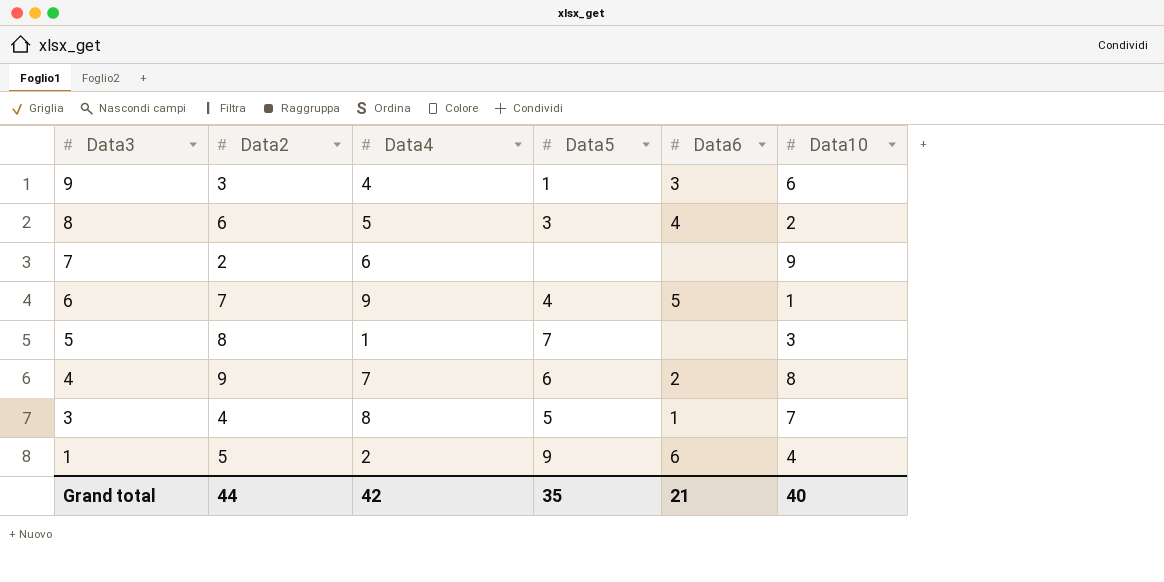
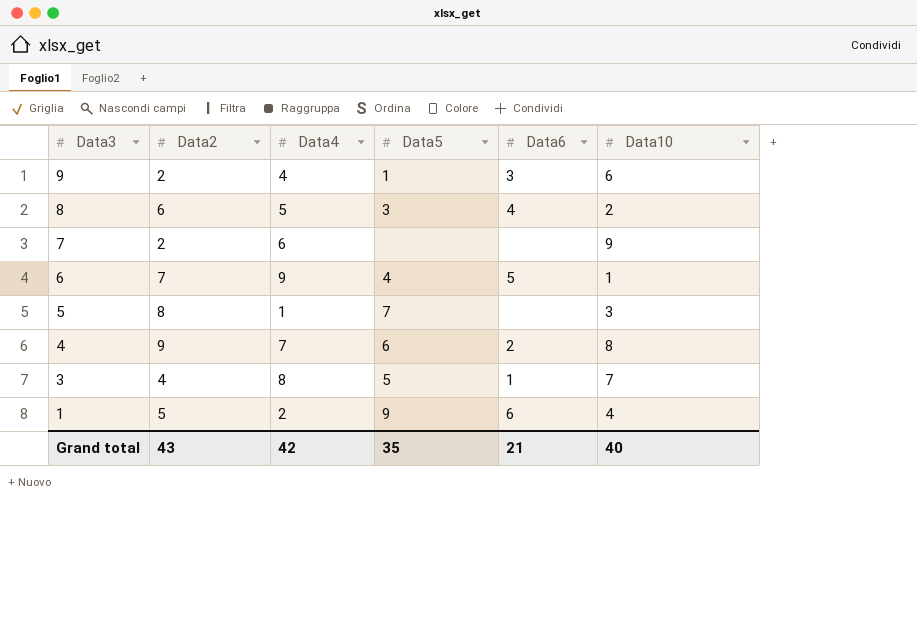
9 | Data2: 3 -> 2
Grand total | Data2: 44 -> 43

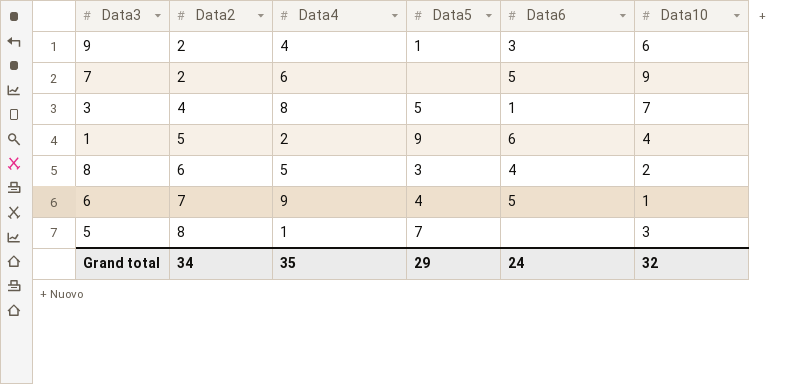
row order: Data3 descending -> Data2 ascending
row 4: 9 | 7 | 6 | 2 | 8 -> none
7 | Data6: none -> 5
Grand total | Data2: 43 -> 34
Grand total | Data4: 42 -> 35
Grand total | Data5: 35 -> 29
Grand total | Data6: 21 -> 24
Grand total | Data10: 40 -> 32

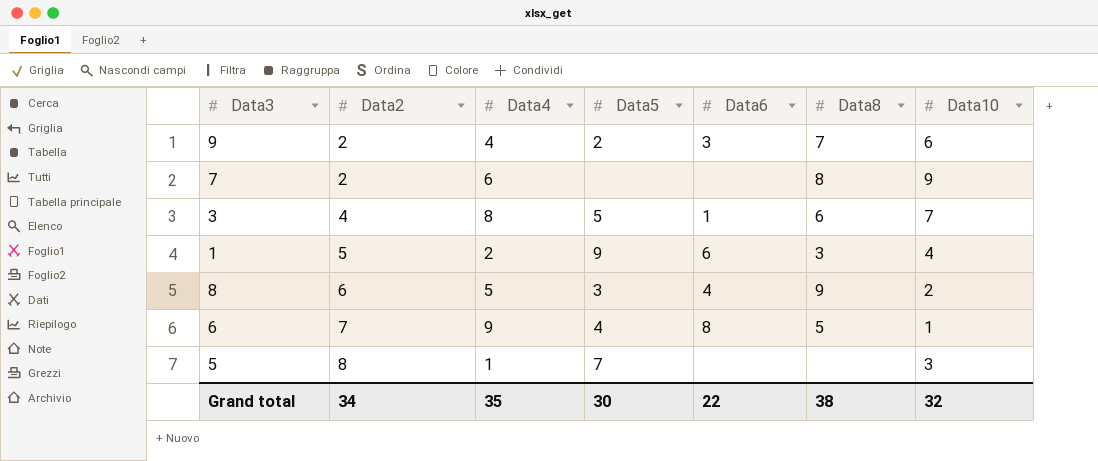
column Data8 | position: none -> 6
9 | Data5: 1 -> 2
7 | Data6: 5 -> none
6 | Data6: 5 -> 8
Grand total | Data5: 29 -> 30
Grand total | Data6: 24 -> 22

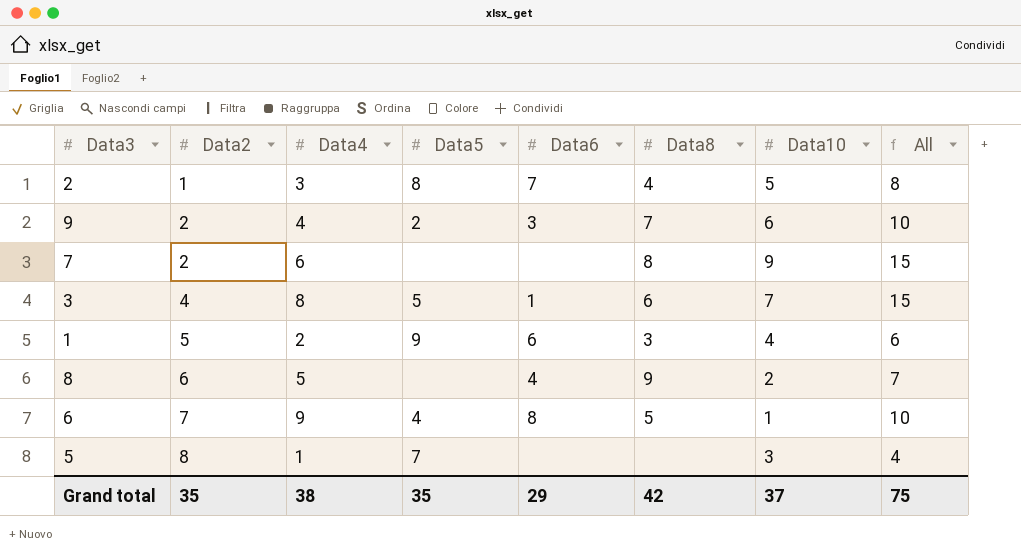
column All | formula: none -> [Data4] + [Data10]
row 2: none -> 1 | 3 | 8 | 7 | 4 | 5 | 8
8 | Data5: 3 -> none
Grand total | Data2: 34 -> 35
Grand total | Data4: 35 -> 38
Grand total | Data5: 30 -> 35
Grand total | Data6: 22 -> 29
Grand total | Data8: 38 -> 42
Grand total | Data10: 32 -> 37

